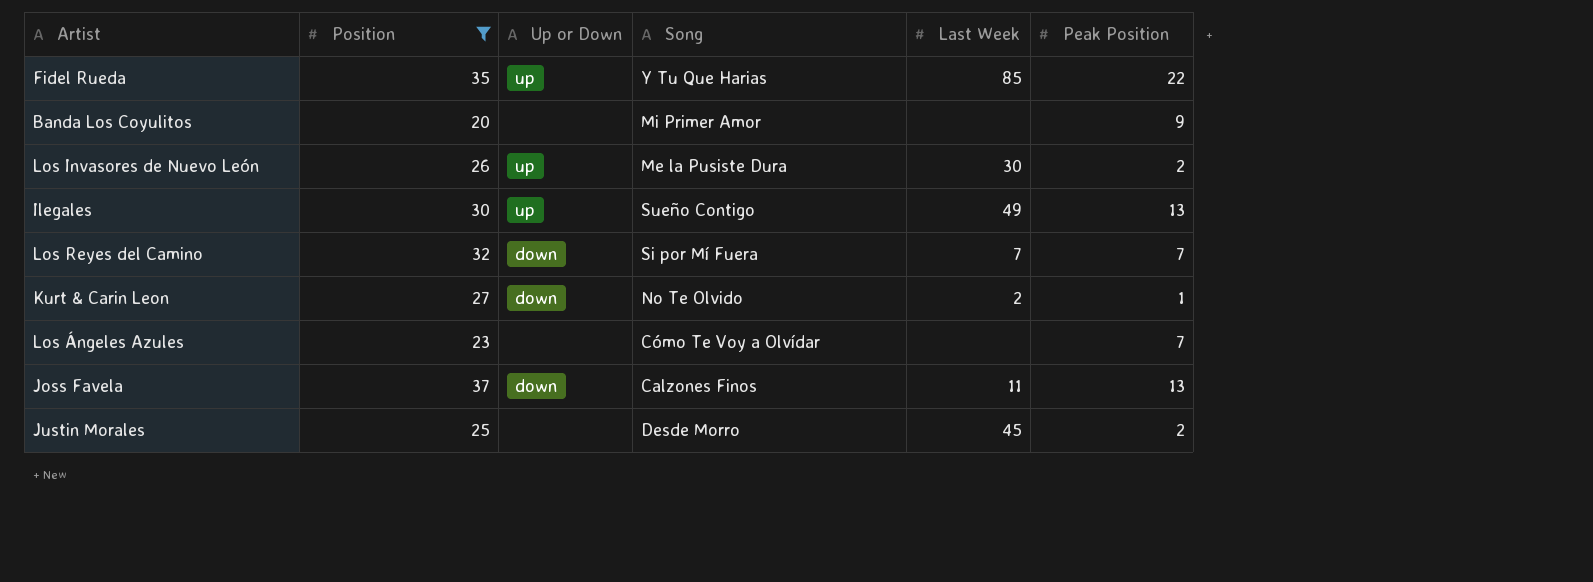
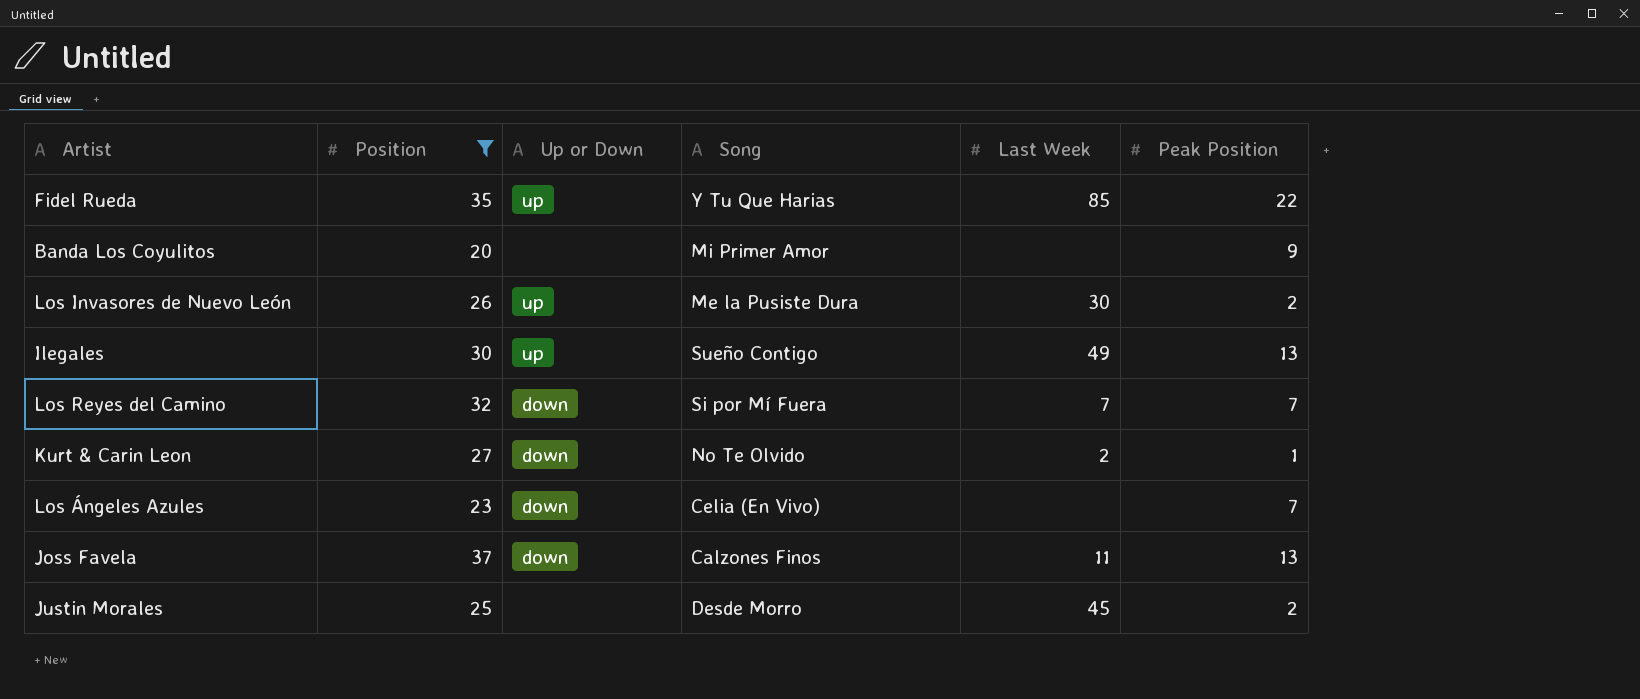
Los Ángeles Azules | Up or Down: none -> down
Los Ángeles Azules | Song: Cómo Te Voy a Olvídar -> Celia (En Vivo)

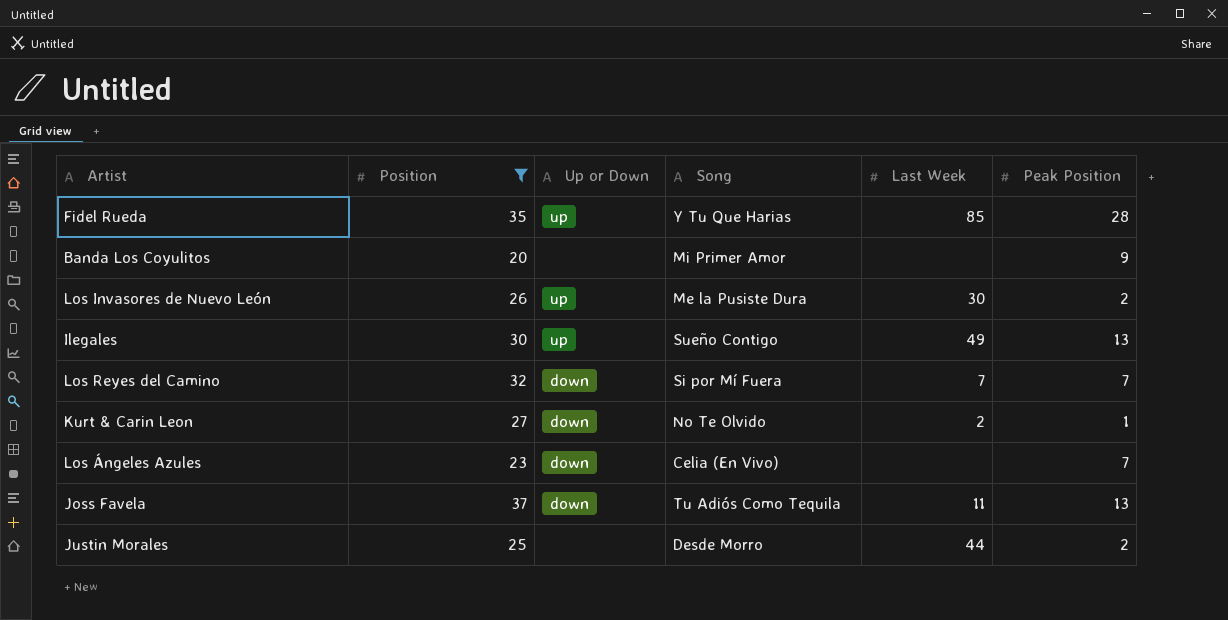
Fidel Rueda | Peak Position: 22 -> 28
Joss Favela | Song: Calzones Finos -> Tu Adiós Como Tequila
Justin Morales | Last Week: 45 -> 44

